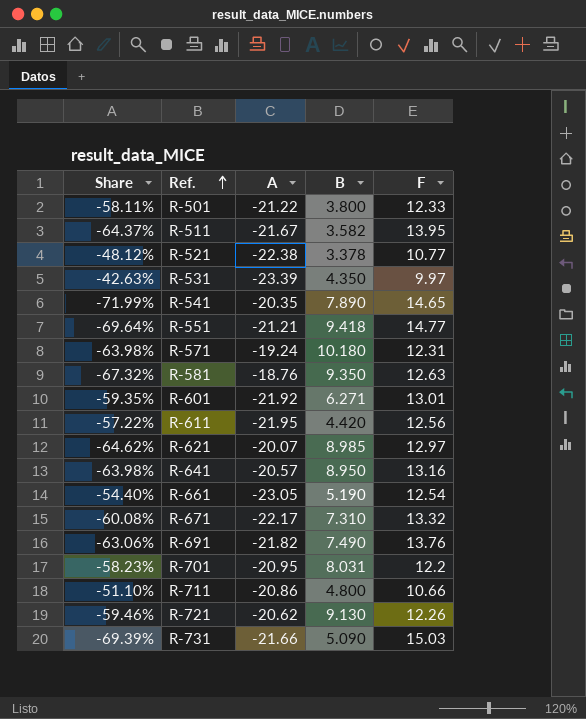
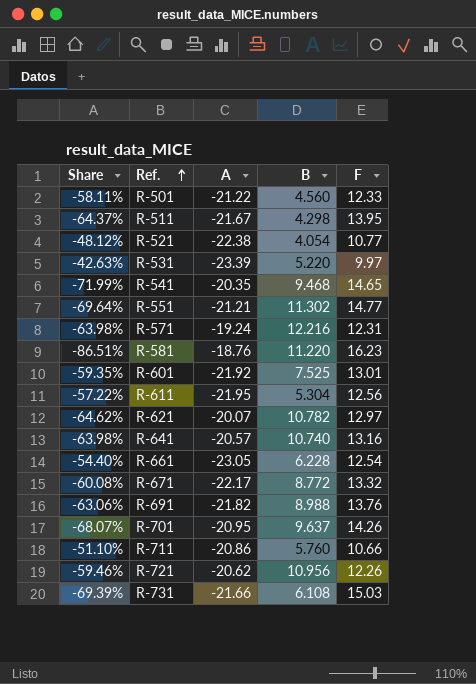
R-501 | B: 3.800 -> 4.560
R-511 | B: 3.582 -> 4.298
R-521 | B: 3.378 -> 4.054
R-531 | B: 4.350 -> 5.220
R-541 | B: 7.890 -> 9.468
R-551 | B: 9.418 -> 11.302
R-571 | B: 10.180 -> 12.216
R-581 | Share: -67.32% -> -86.51%
R-581 | B: 9.350 -> 11.220
R-581 | F: 12.63 -> 16.23
R-601 | B: 6.271 -> 7.525
R-611 | B: 4.420 -> 5.304
R-621 | B: 8.985 -> 10.782
R-641 | B: 8.950 -> 10.740
R-661 | B: 5.190 -> 6.228
R-671 | B: 7.310 -> 8.772
R-691 | B: 7.490 -> 8.988
R-701 | Share: -58.23% -> -68.07%
R-701 | B: 8.031 -> 9.637
R-701 | F: 12.2 -> 14.26
R-711 | B: 4.800 -> 5.760
R-721 | B: 9.130 -> 10.956
R-731 | B: 5.090 -> 6.108

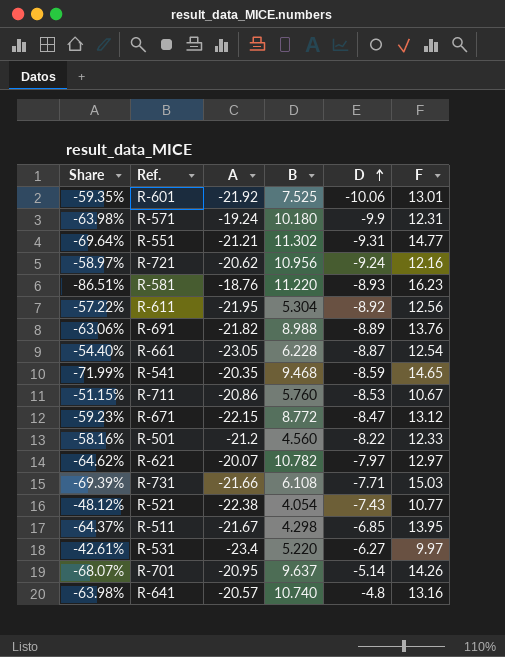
row order: Ref. ascending -> D ascending
column D | position: none -> 5
R-571 | B: 12.216 -> 10.180
R-721 | Share: -59.46% -> -58.97%
R-721 | F: 12.26 -> 12.16
R-711 | Share: -51.10% -> -51.15%
R-711 | F: 10.66 -> 10.67
R-671 | Share: -60.08% -> -59.23%
R-671 | A: -22.17 -> -22.15
R-671 | F: 13.32 -> 13.12
R-501 | Share: -58.11% -> -58.16%
R-501 | A: -21.22 -> -21.2
R-531 | Share: -42.63% -> -42.61%
R-531 | A: -23.39 -> -23.4

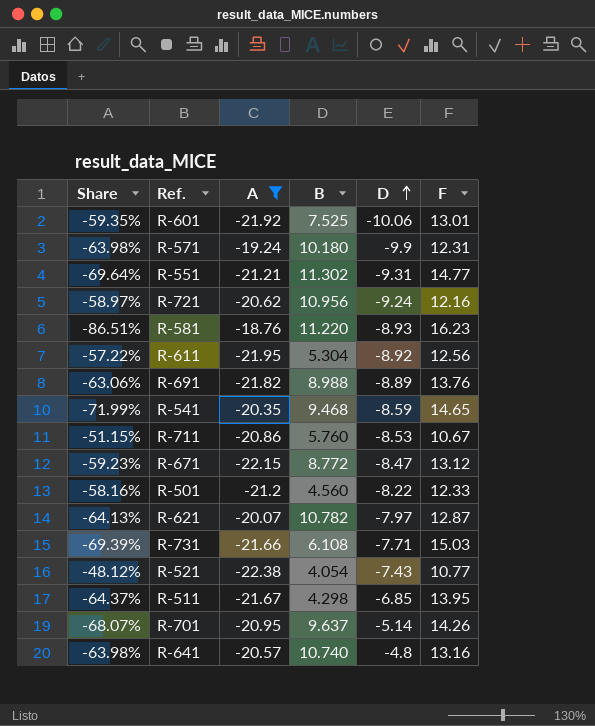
filter: none -> A >= -22.38
R-621 | Share: -64.62% -> -64.13%
R-621 | F: 12.97 -> 12.87

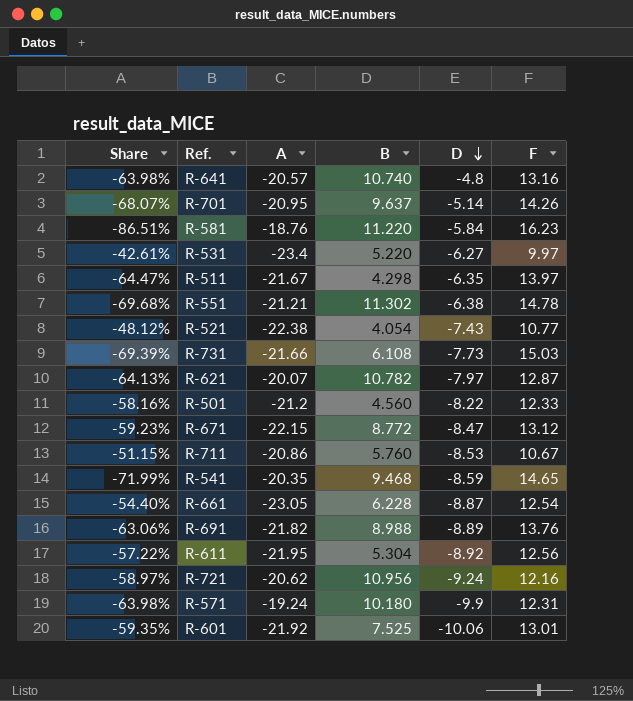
filter: A >= -22.38 -> none
row order: D ascending -> D descending
R-581 | D: -8.93 -> -5.84
R-511 | Share: -64.37% -> -64.47%
R-511 | D: -6.85 -> -6.35
R-511 | F: 13.95 -> 13.97
R-551 | Share: -69.64% -> -69.68%
R-551 | D: -9.31 -> -6.38
R-551 | F: 14.77 -> 14.78
R-731 | D: -7.71 -> -7.73

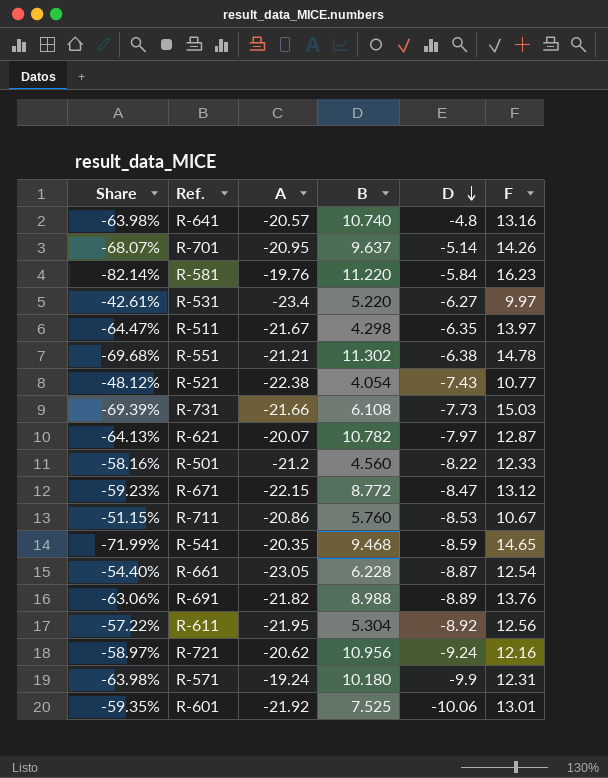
R-581 | Share: -86.51% -> -82.14%
R-581 | A: -18.76 -> -19.76

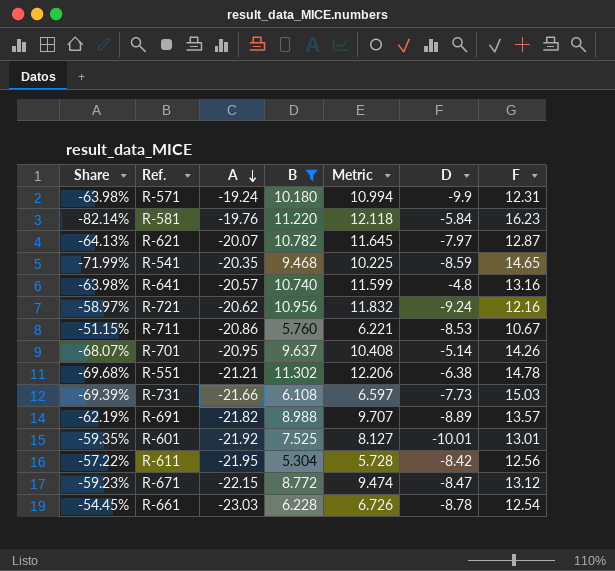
filter: none -> B >= 5.304
row order: D descending -> A descending
column Metric | formula: none -> [B] * 1.08
R-691 | Share: -63.06% -> -62.19%
R-691 | F: 13.76 -> 13.57
R-601 | D: -10.06 -> -10.01
R-611 | D: -8.92 -> -8.42
R-661 | Share: -54.40% -> -54.45%
R-661 | A: -23.05 -> -23.03
R-661 | D: -8.87 -> -8.78

